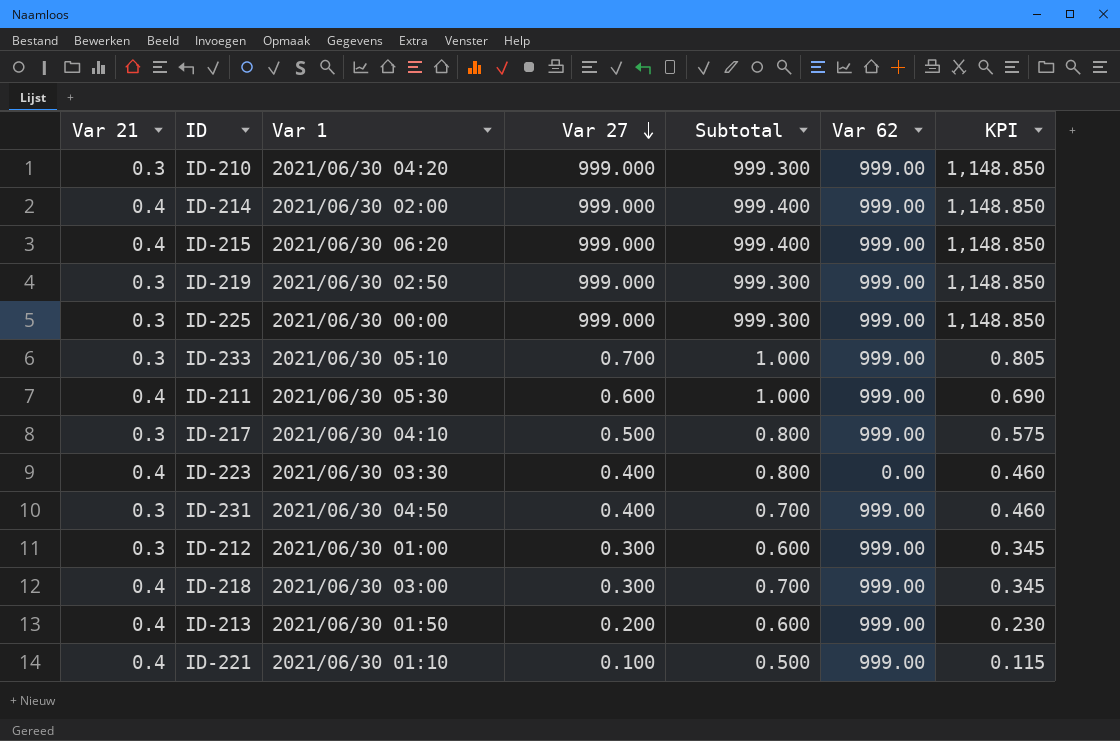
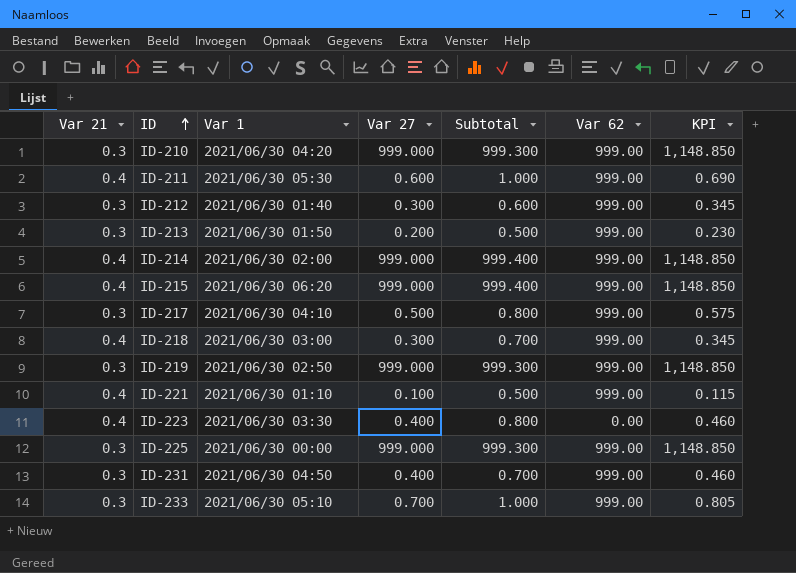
row order: Var 27 descending -> ID ascending
ID-212 | Var 1: 2021/06/30 01:00 -> 2021/06/30 01:40
ID-213 | Var 21: 0.4 -> 0.3
ID-213 | Subtotal: 0.600 -> 0.500

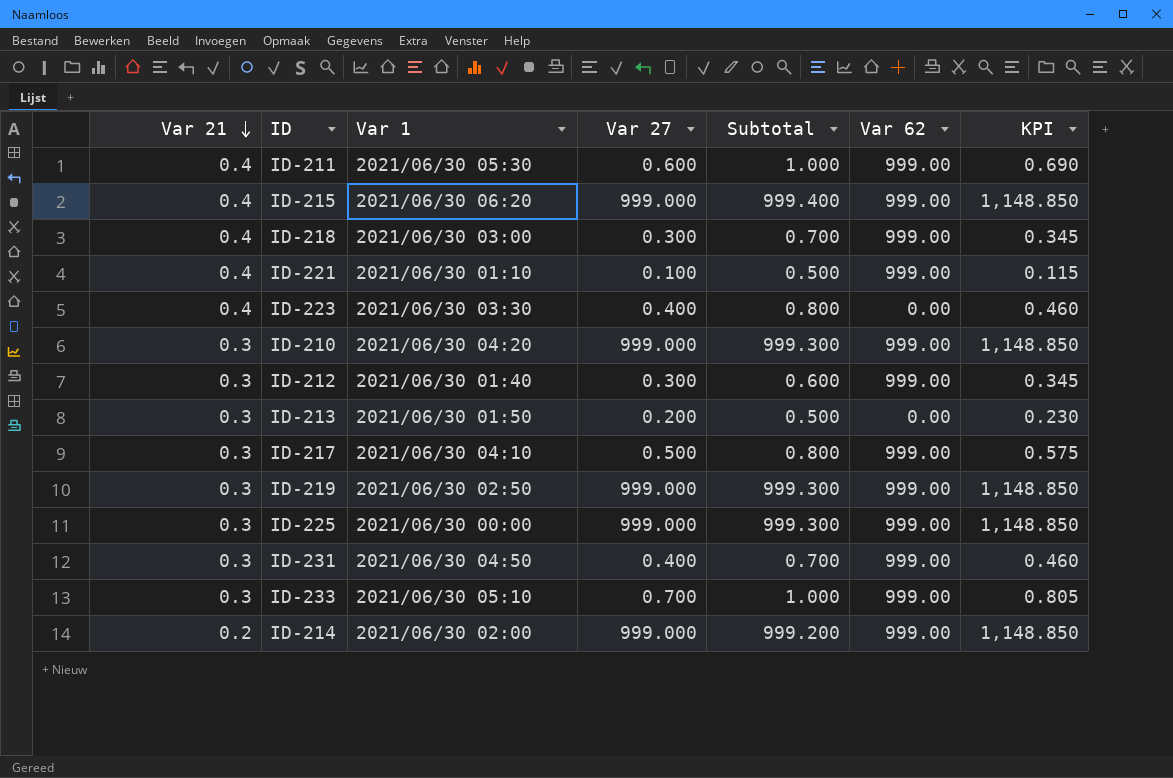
row order: ID ascending -> Var 21 descending
ID-213 | Var 62: 999.00 -> 0.00
ID-214 | Var 21: 0.4 -> 0.2
ID-214 | Subtotal: 999.400 -> 999.200

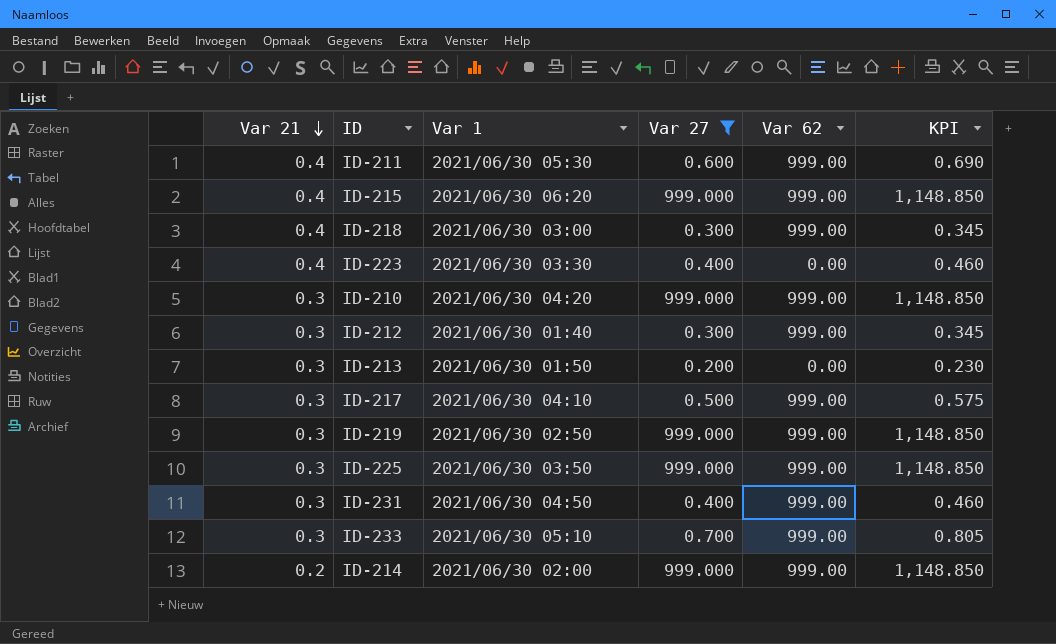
filter: none -> Var 27 != 0.100
column Subtotal | formula: [Var 21] + [Var 27] -> none
ID-225 | Var 1: 2021/06/30 00:00 -> 2021/06/30 03:50

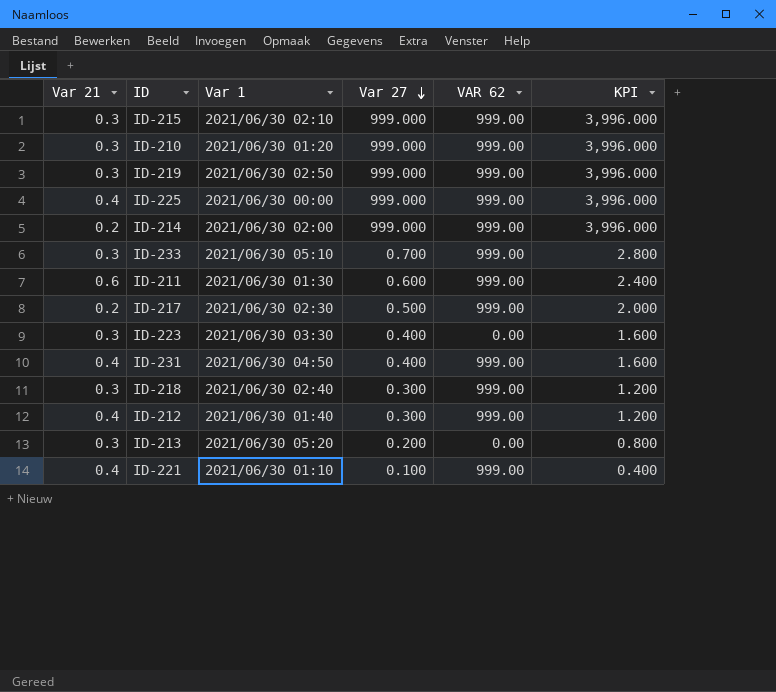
filter: Var 27 != 0.100 -> none
row order: Var 21 descending -> Var 27 descending
column name: Var 62 -> VAR 62
column KPI | formula: [Var 27] * 1.15 -> [Var 27] * 4
ID-215 | Var 21: 0.4 -> 0.3
ID-215 | Var 1: 2021/06/30 06:20 -> 2021/06/30 02:10
ID-210 | Var 1: 2021/06/30 04:20 -> 2021/06/30 01:20
ID-225 | Var 21: 0.3 -> 0.4
ID-225 | Var 1: 2021/06/30 03:50 -> 2021/06/30 00:00
ID-211 | Var 21: 0.4 -> 0.6
ID-211 | Var 1: 2021/06/30 05:30 -> 2021/06/30 01:30
ID-217 | Var 21: 0.3 -> 0.2
ID-217 | Var 1: 2021/06/30 04:10 -> 2021/06/30 02:30
ID-223 | Var 21: 0.4 -> 0.3
ID-231 | Var 21: 0.3 -> 0.4
ID-218 | Var 21: 0.4 -> 0.3
ID-218 | Var 1: 2021/06/30 03:00 -> 2021/06/30 02:40
ID-212 | Var 21: 0.3 -> 0.4
ID-213 | Var 1: 2021/06/30 01:50 -> 2021/06/30 05:20

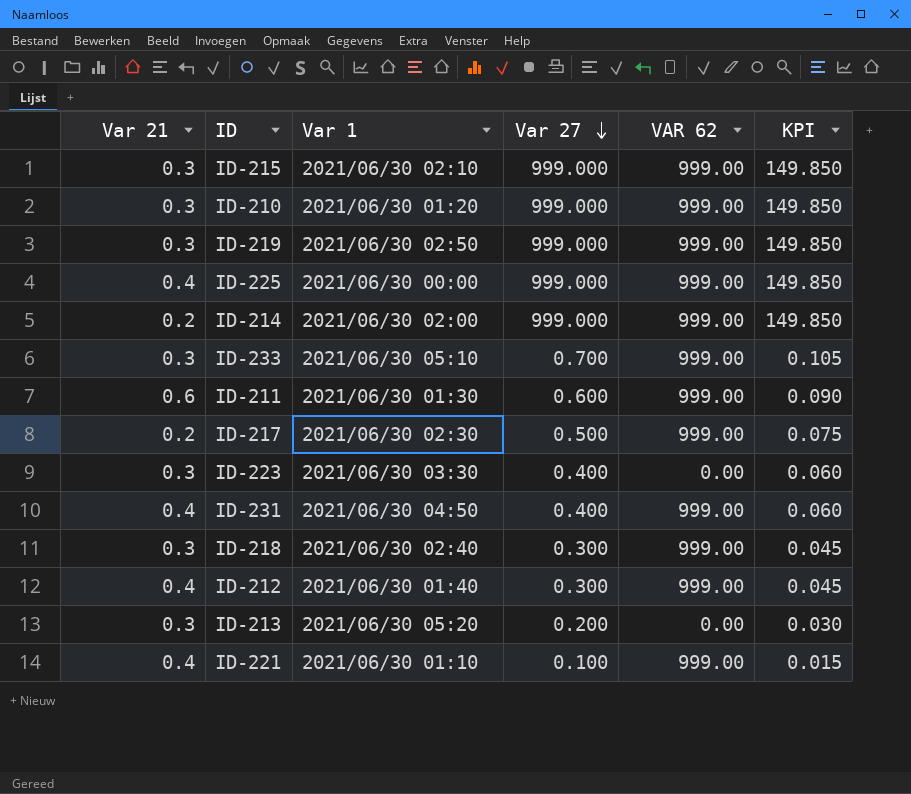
column KPI | formula: [Var 27] * 4 -> [Var 27] * 0.15

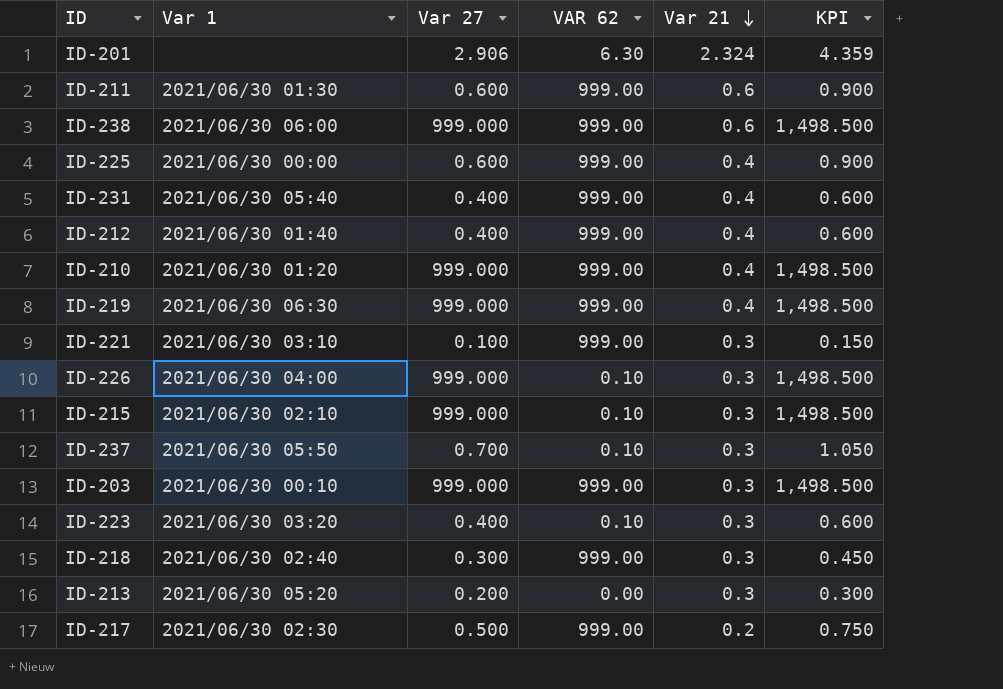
row order: Var 27 descending -> Var 21 descending
column Var 21 | position: 1 -> 5
column KPI | formula: [Var 27] * 0.15 -> [Var 27] * 1.5
row ID-214: 0.2 | 2021/06/30 02:00 | 999.000 | 999.00 | 149.850 -> none
row ID-233: 0.3 | 2021/06/30 05:10 | 0.700 | 999.00 | 0.105 -> none
row ID-201: none -> none | 2.906 | 6.30 | 2.324 | 4.359
row ID-238: none -> 2021/06/30 06:00 | 999.000 | 999.00 | 0.6 | 1,498.500
ID-225 | Var 27: 999.000 -> 0.600
ID-231 | Var 1: 2021/06/30 04:50 -> 2021/06/30 05:40
ID-212 | Var 27: 0.300 -> 0.400
ID-210 | Var 21: 0.3 -> 0.4
ID-219 | Var 1: 2021/06/30 02:50 -> 2021/06/30 06:30
ID-219 | Var 21: 0.3 -> 0.4
ID-221 | Var 1: 2021/06/30 01:10 -> 2021/06/30 03:10
ID-221 | Var 21: 0.4 -> 0.3
row ID-226: none -> 2021/06/30 04:00 | 999.000 | 0.10 | 0.3 | 1,498.500
ID-215 | VAR 62: 999.00 -> 0.10
row ID-237: none -> 2021/06/30 05:50 | 0.700 | 0.10 | 0.3 | 1.050
row ID-203: none -> 2021/06/30 00:10 | 999.000 | 999.00 | 0.3 | 1,498.500
ID-223 | Var 1: 2021/06/30 03:30 -> 2021/06/30 03:20
ID-223 | VAR 62: 0.00 -> 0.10

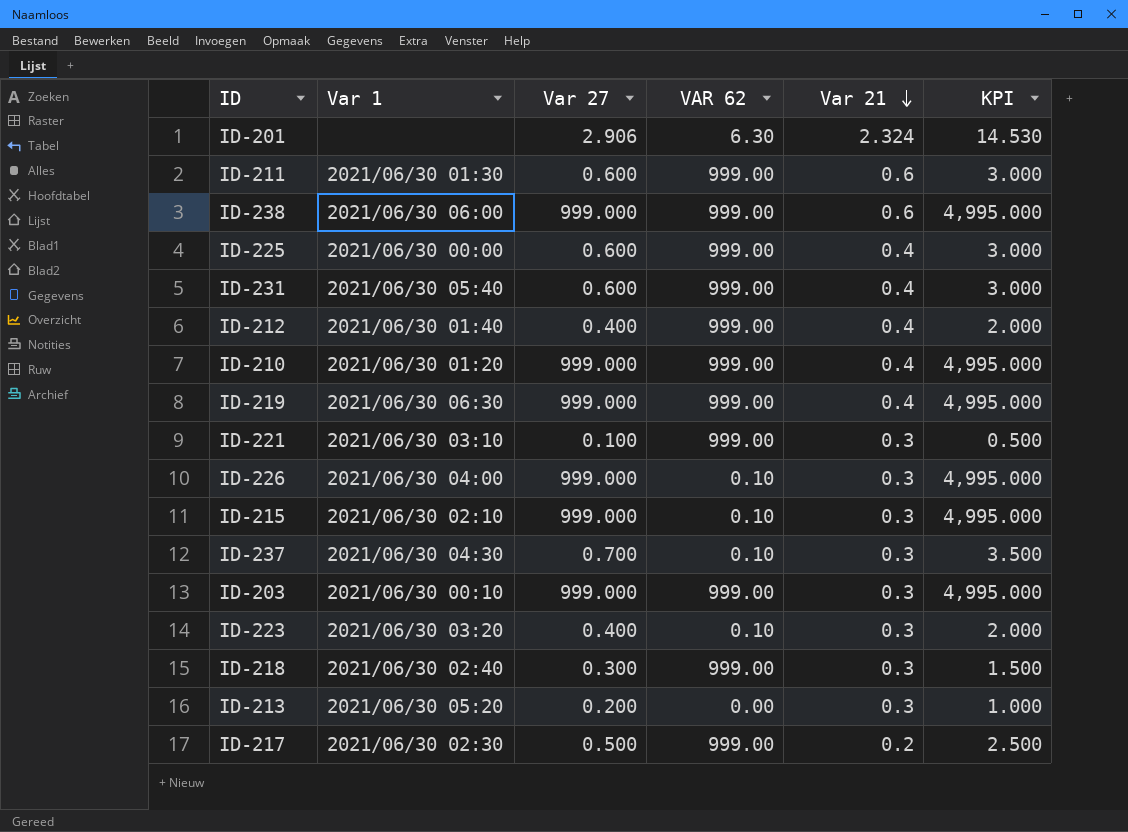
column KPI | formula: [Var 27] * 1.5 -> [Var 27] * 5
ID-231 | Var 27: 0.400 -> 0.600
ID-237 | Var 1: 2021/06/30 05:50 -> 2021/06/30 04:30

